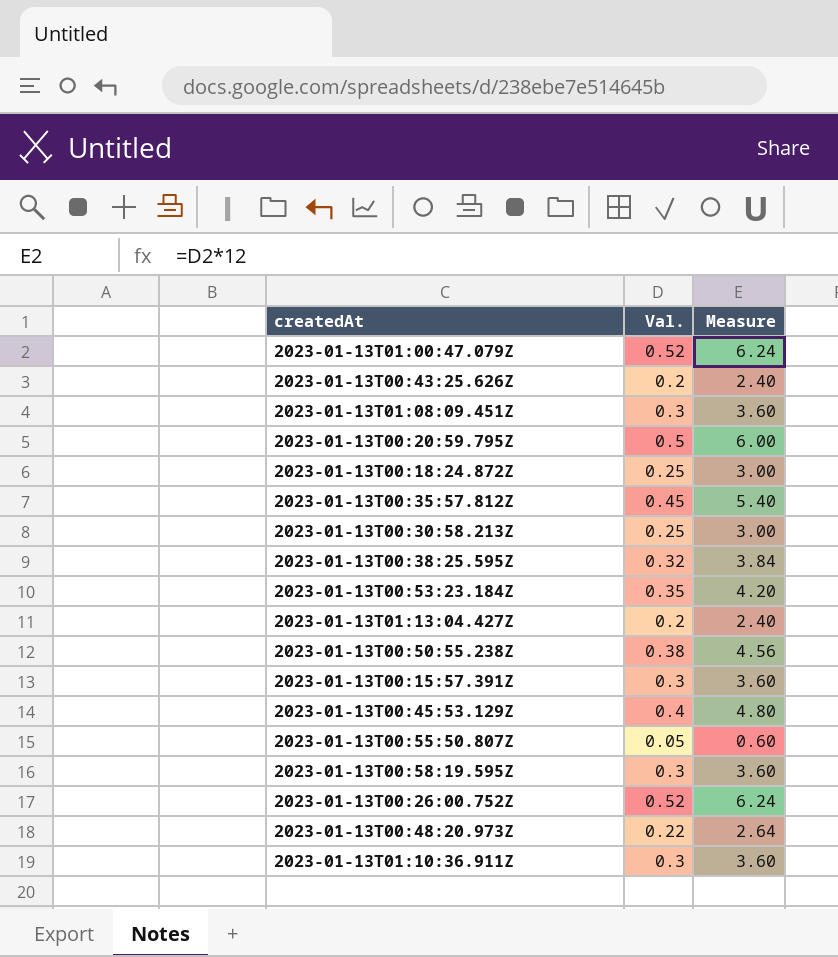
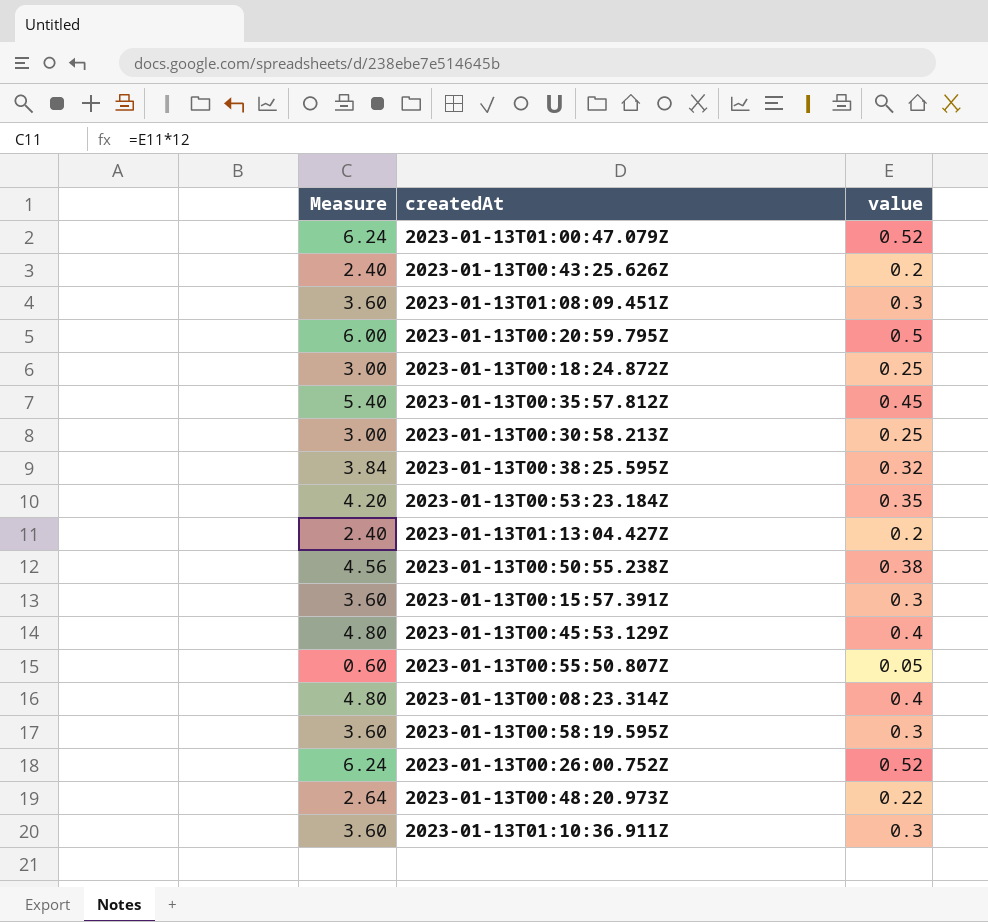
column Measure | position: 3 -> 1
column name: Val. -> value
row 2023-01-13T00:08:23.314Z: none -> 4.80 | 0.4

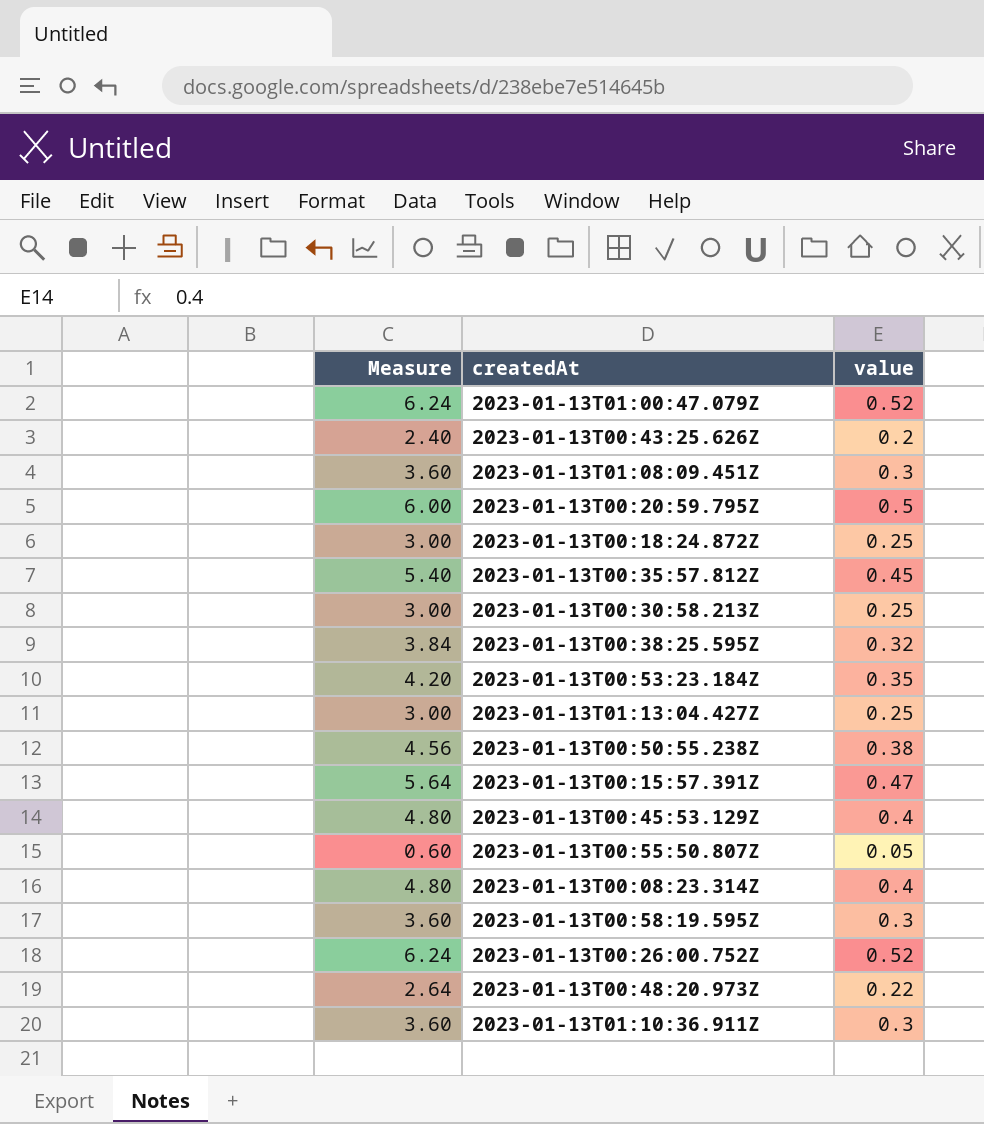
2023-01-13T01:13:04.427Z | Measure: 2.40 -> 3.00
2023-01-13T01:13:04.427Z | value: 0.2 -> 0.25
2023-01-13T00:15:57.391Z | Measure: 3.60 -> 5.64
2023-01-13T00:15:57.391Z | value: 0.3 -> 0.47

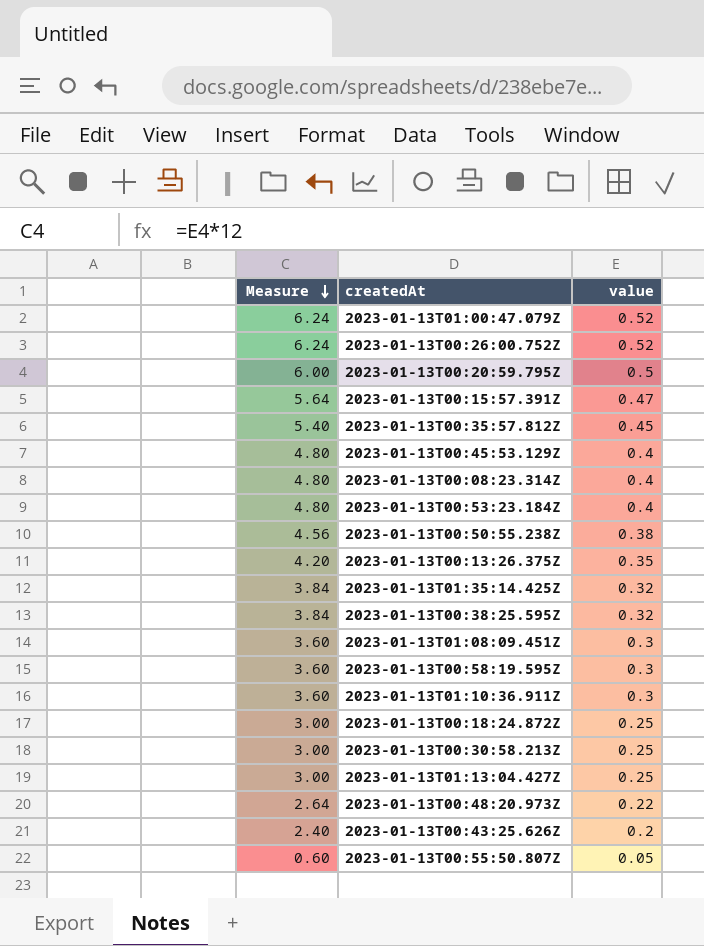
row order: none -> Measure descending
2023-01-13T00:53:23.184Z | Measure: 4.20 -> 4.80
2023-01-13T00:53:23.184Z | value: 0.35 -> 0.4
row 2023-01-13T00:13:26.375Z: none -> 4.20 | 0.35
row 2023-01-13T01:35:14.425Z: none -> 3.84 | 0.32

